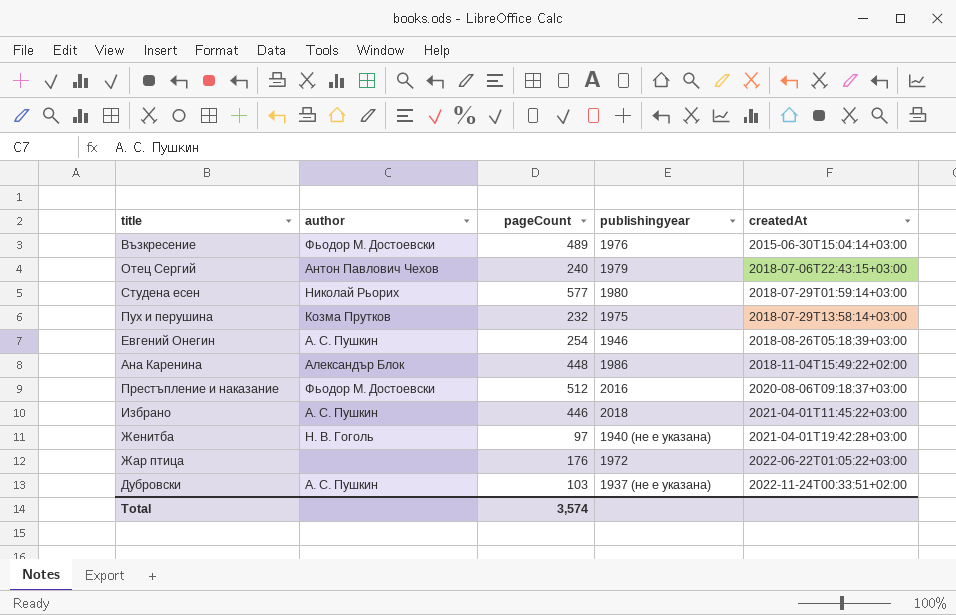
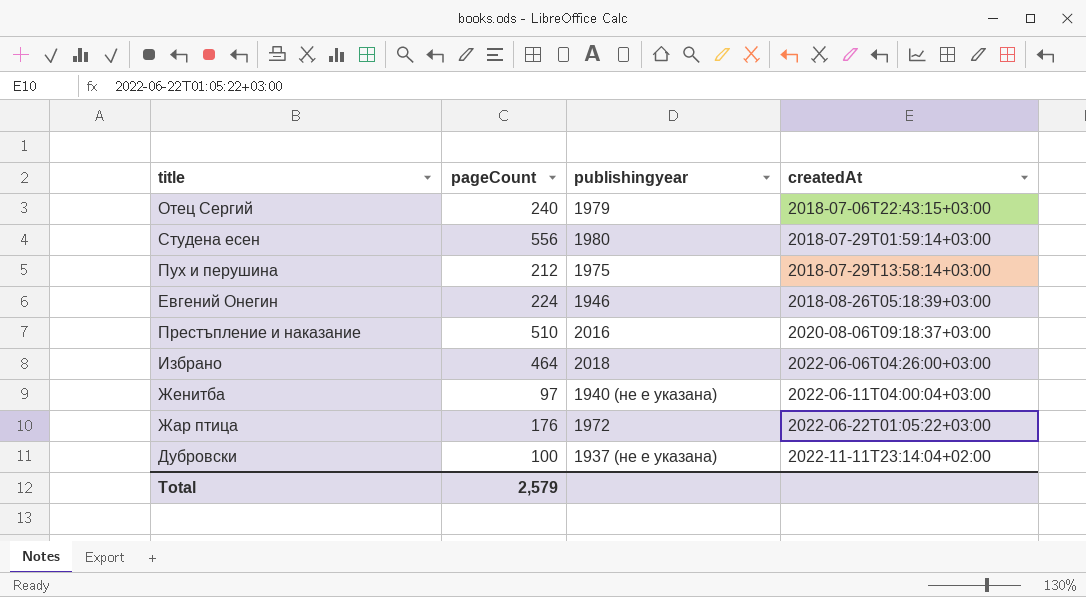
column author | position: 2 -> none
row Възкресение: Фьодор М. Достоевски | 489 | 1976 | 2015-06-30T15:04:14+03:00 -> none
row Ана Каренина: Александър Блок | 448 | 1986 | 2018-11-04T15:49:22+02:00 -> none
Студена есен | pageCount: 577 -> 556
Пух и перушина | pageCount: 232 -> 212
Евгений Онегин | pageCount: 254 -> 224
Престъпление и наказание | pageCount: 512 -> 510
Избрано | pageCount: 446 -> 464
Избрано | createdAt: 2021-04-01T11:45:22+03:00 -> 2022-06-06T04:26:00+03:00
Женитба | createdAt: 2021-04-01T19:42:28+03:00 -> 2022-06-11T04:00:04+03:00
Дубровски | pageCount: 103 -> 100
Дубровски | createdAt: 2022-11-24T00:33:51+02:00 -> 2022-11-11T23:14:04+02:00
Total | pageCount: 3,574 -> 2,579

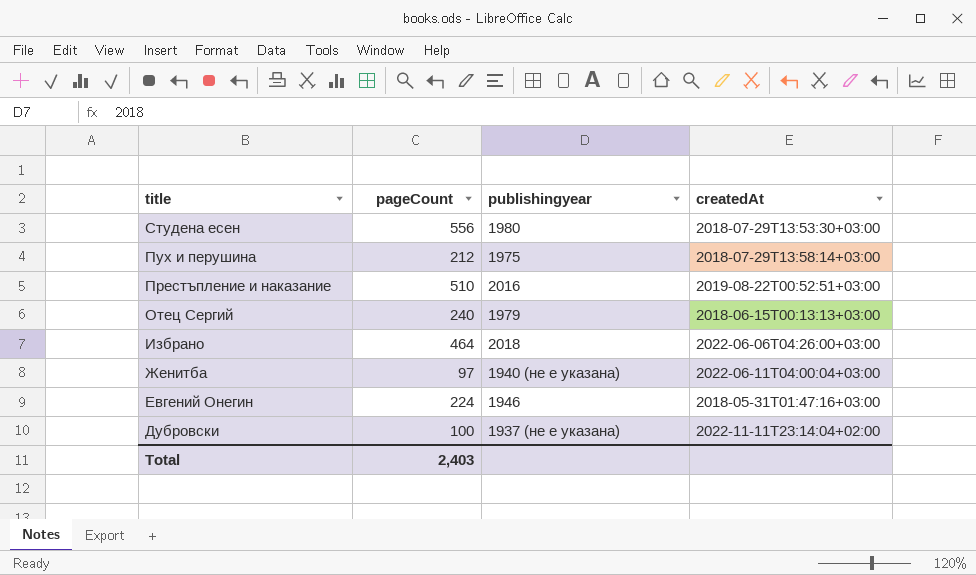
row order: createdAt ascending -> title descending
row Жар птица: 176 | 1972 | 2022-06-22T01:05:22+03:00 -> none
Студена есен | createdAt: 2018-07-29T01:59:14+03:00 -> 2018-07-29T13:53:30+03:00
Престъпление и наказание | createdAt: 2020-08-06T09:18:37+03:00 -> 2019-08-22T00:52:51+03:00
Отец Сергий | createdAt: 2018-07-06T22:43:15+03:00 -> 2018-06-15T00:13:13+03:00
Евгений Онегин | createdAt: 2018-08-26T05:18:39+03:00 -> 2018-05-31T01:47:16+03:00
Total | pageCount: 2,579 -> 2,403

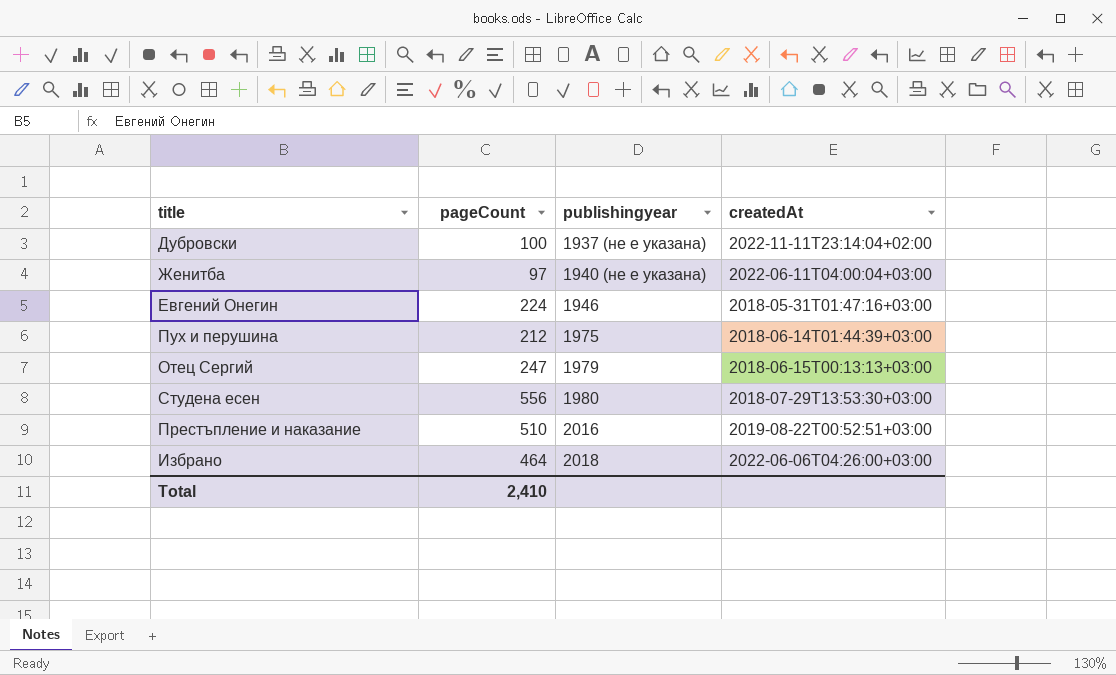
row order: title descending -> publishingyear ascending
Пух и перушина | createdAt: 2018-07-29T13:58:14+03:00 -> 2018-06-14T01:44:39+03:00
Отец Сергий | pageCount: 240 -> 247
Total | pageCount: 2,403 -> 2,410

